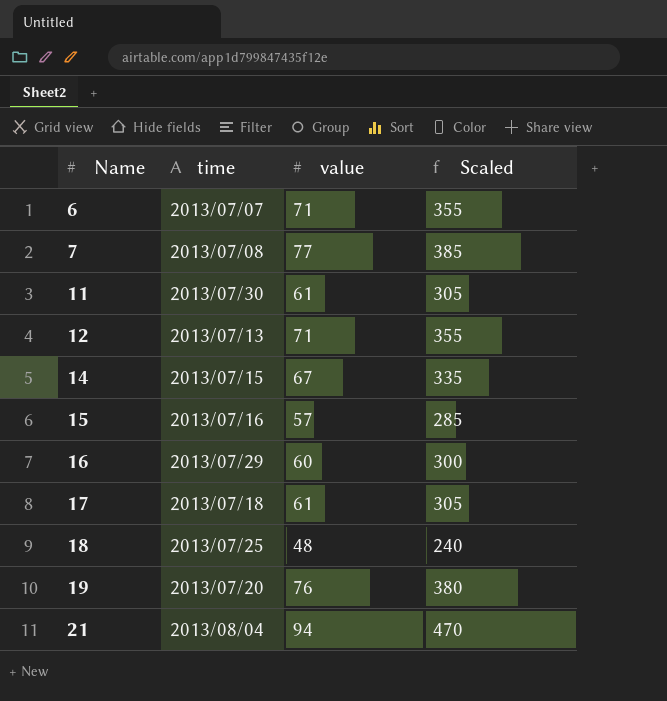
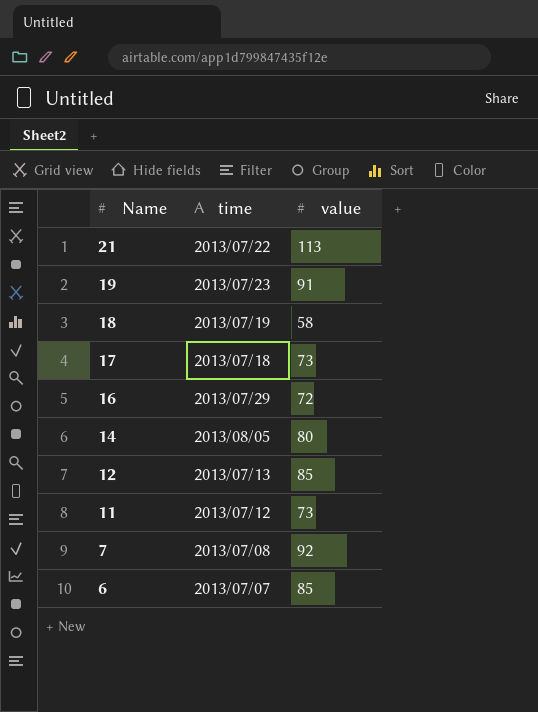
row order: Name ascending -> Name descending
column Scaled | formula: [value] * 5 -> none
row 15: 2013/07/16 | 57 | 285 -> none
21 | time: 2013/08/04 -> 2013/07/22
21 | value: 94 -> 113
19 | time: 2013/07/20 -> 2013/07/23
19 | value: 76 -> 91
18 | time: 2013/07/25 -> 2013/07/19
18 | value: 48 -> 58
17 | value: 61 -> 73
16 | value: 60 -> 72
14 | time: 2013/07/15 -> 2013/08/05
14 | value: 67 -> 80
12 | value: 71 -> 85
11 | time: 2013/07/30 -> 2013/07/12
11 | value: 61 -> 73
7 | value: 77 -> 92
6 | value: 71 -> 85

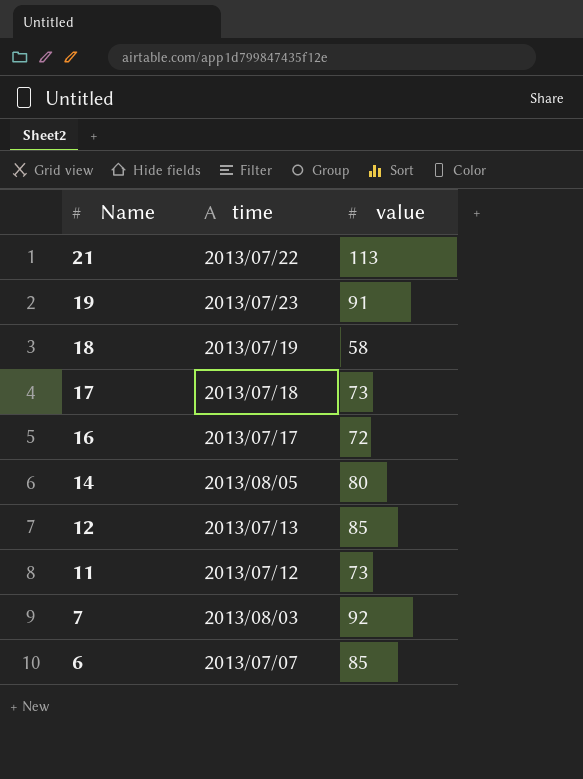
16 | time: 2013/07/29 -> 2013/07/17
7 | time: 2013/07/08 -> 2013/08/03

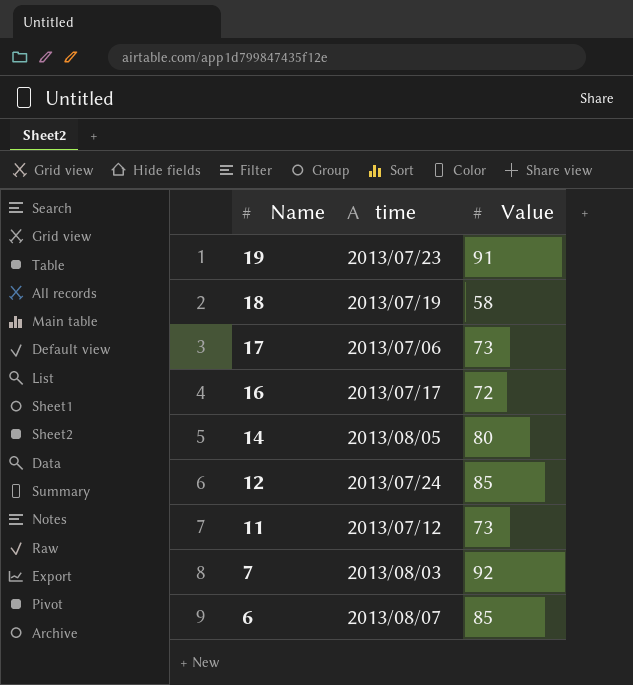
column name: value -> Value
row 21: 2013/07/22 | 113 -> none
17 | time: 2013/07/18 -> 2013/07/06
12 | time: 2013/07/13 -> 2013/07/24
6 | time: 2013/07/07 -> 2013/08/07

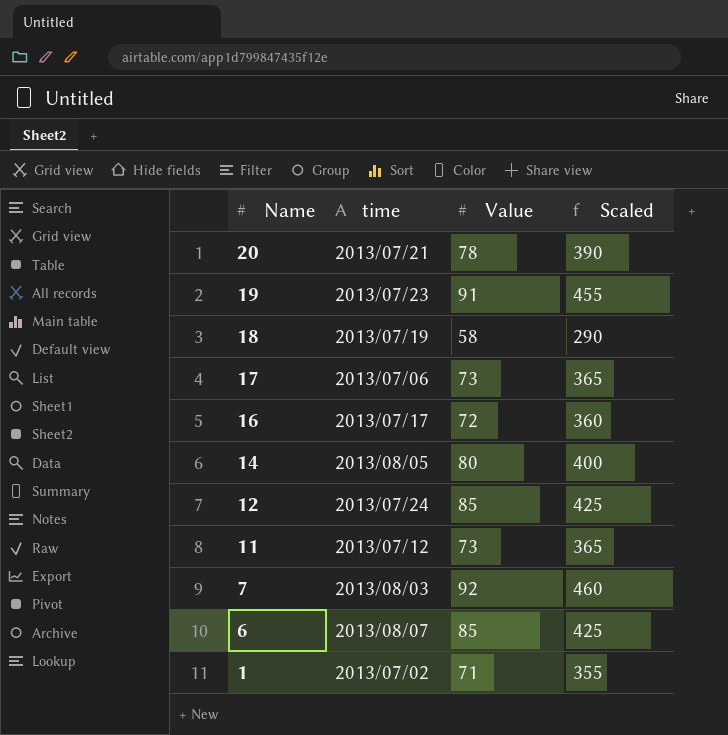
column Scaled | formula: none -> [Value] * 5
row 20: none -> 2013/07/21 | 78 | 390
row 1: none -> 2013/07/02 | 71 | 355

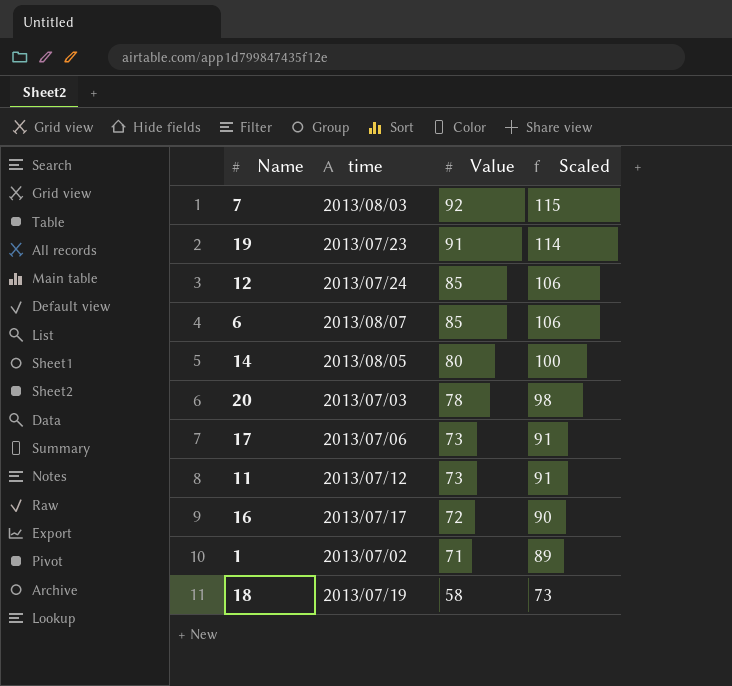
row order: Name descending -> Value descending
column Scaled | formula: [Value] * 5 -> [Value] * 1.25
20 | time: 2013/07/21 -> 2013/07/03

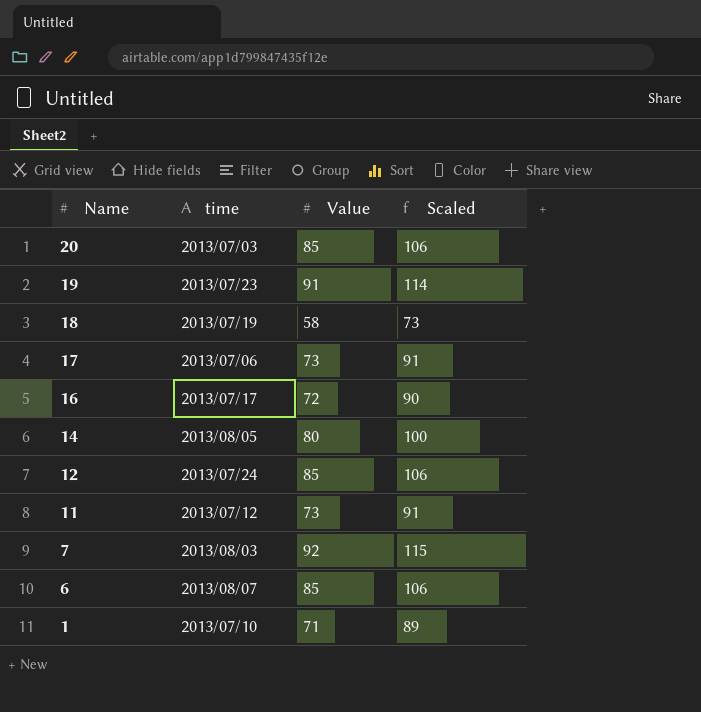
row order: Value descending -> Name descending
20 | Value: 78 -> 85
20 | Scaled: 98 -> 106
1 | time: 2013/07/02 -> 2013/07/10

